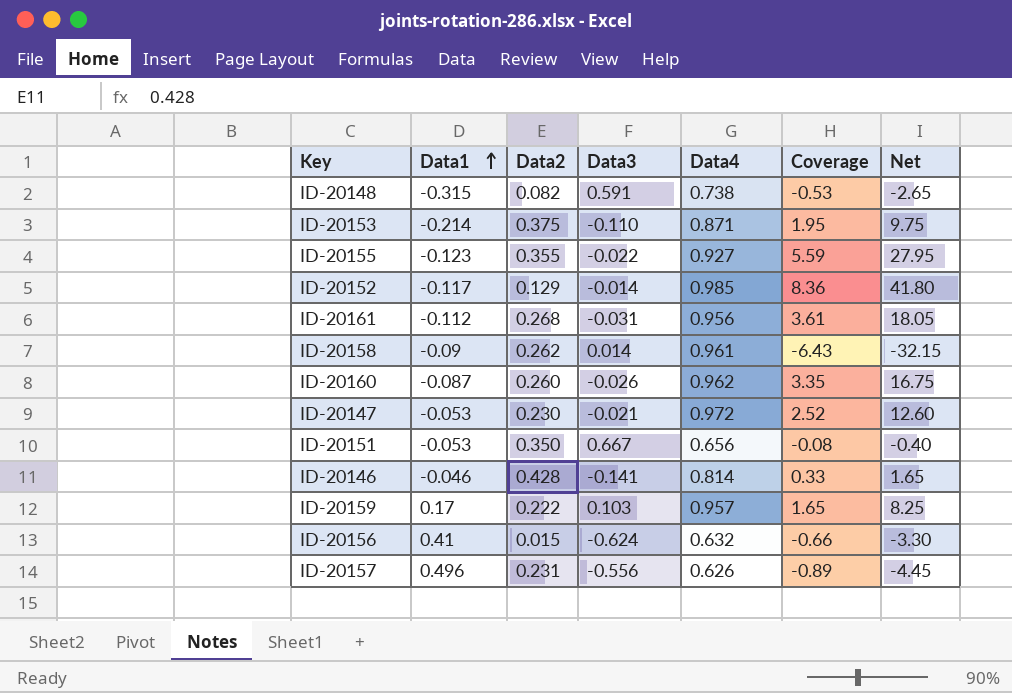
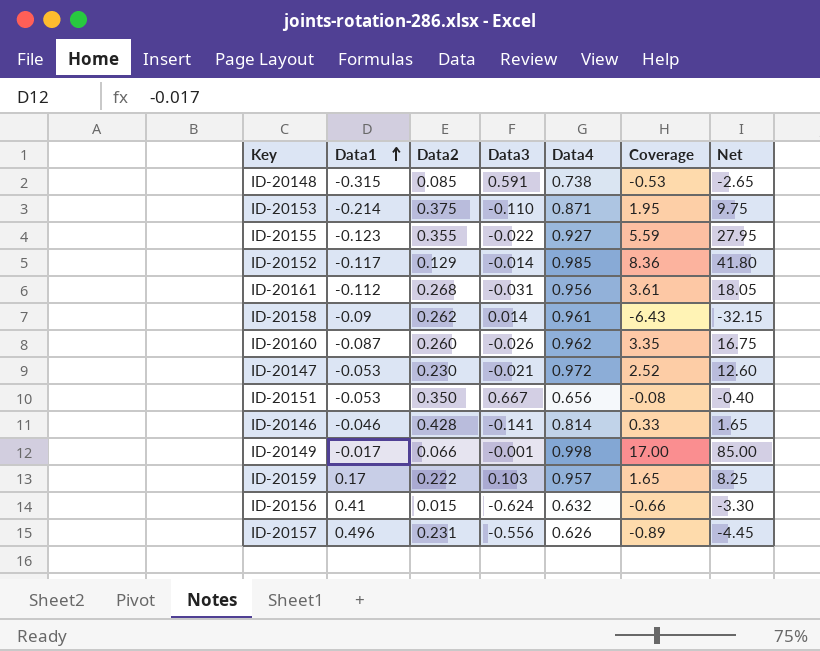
ID-20148 | Data2: 0.082 -> 0.085
row ID-20149: none -> -0.017 | 0.066 | -0.001 | 0.998 | 17.00 | 85.00

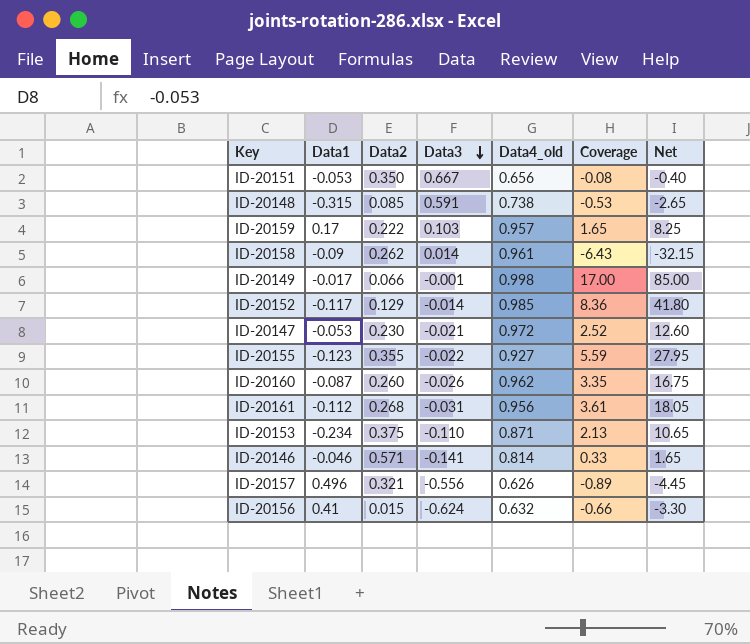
row order: Data1 ascending -> Data3 descending
column name: Data4 -> Data4_old
ID-20153 | Data1: -0.214 -> -0.234
ID-20153 | Coverage: 1.95 -> 2.13
ID-20153 | Net: 9.75 -> 10.65
ID-20146 | Data2: 0.428 -> 0.571
ID-20157 | Data2: 0.231 -> 0.321

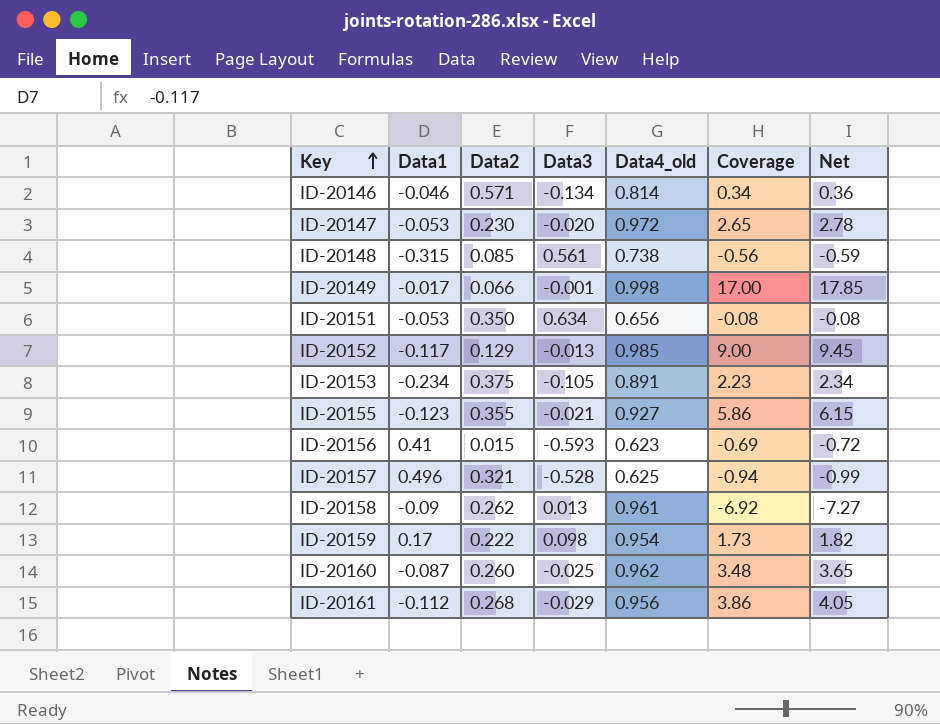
row order: Data3 descending -> Key ascending
column Net | formula: [Coverage] * 5 -> [Coverage] * 1.05
ID-20146 | Data3: -0.141 -> -0.134
ID-20146 | Coverage: 0.33 -> 0.34
ID-20147 | Data3: -0.021 -> -0.020
ID-20147 | Coverage: 2.52 -> 2.65
ID-20148 | Data3: 0.591 -> 0.561
ID-20148 | Coverage: -0.53 -> -0.56
ID-20151 | Data3: 0.667 -> 0.634
ID-20152 | Data3: -0.014 -> -0.013
ID-20152 | Coverage: 8.36 -> 9.00
ID-20153 | Data3: -0.110 -> -0.105
ID-20153 | Data4_old: 0.871 -> 0.891
ID-20153 | Coverage: 2.13 -> 2.23
ID-20155 | Data3: -0.022 -> -0.021
ID-20155 | Coverage: 5.59 -> 5.86
ID-20156 | Data3: -0.624 -> -0.593
ID-20156 | Data4_old: 0.632 -> 0.623
ID-20156 | Coverage: -0.66 -> -0.69
ID-20157 | Data3: -0.556 -> -0.528
ID-20157 | Data4_old: 0.626 -> 0.625
ID-20157 | Coverage: -0.89 -> -0.94
ID-20158 | Data3: 0.014 -> 0.013
ID-20158 | Coverage: -6.43 -> -6.92
ID-20159 | Data3: 0.103 -> 0.098
ID-20159 | Data4_old: 0.957 -> 0.954
ID-20159 | Coverage: 1.65 -> 1.73
ID-20160 | Data3: -0.026 -> -0.025
ID-20160 | Coverage: 3.35 -> 3.48
ID-20161 | Data3: -0.031 -> -0.029
ID-20161 | Coverage: 3.61 -> 3.86

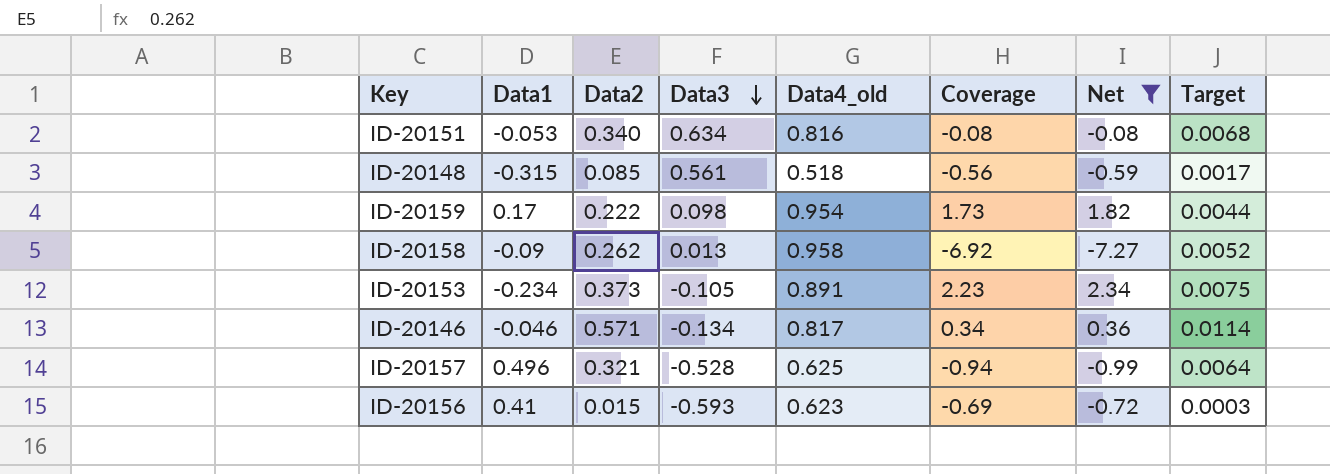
filter: none -> Net <= 2.34
row order: Key ascending -> Data3 descending
column Target | formula: none -> [Data2] * 0.02
ID-20151 | Data2: 0.350 -> 0.340
ID-20151 | Data4_old: 0.656 -> 0.816
ID-20148 | Data4_old: 0.738 -> 0.518
ID-20158 | Data4_old: 0.961 -> 0.958
ID-20153 | Data2: 0.375 -> 0.373
ID-20146 | Data4_old: 0.814 -> 0.817

